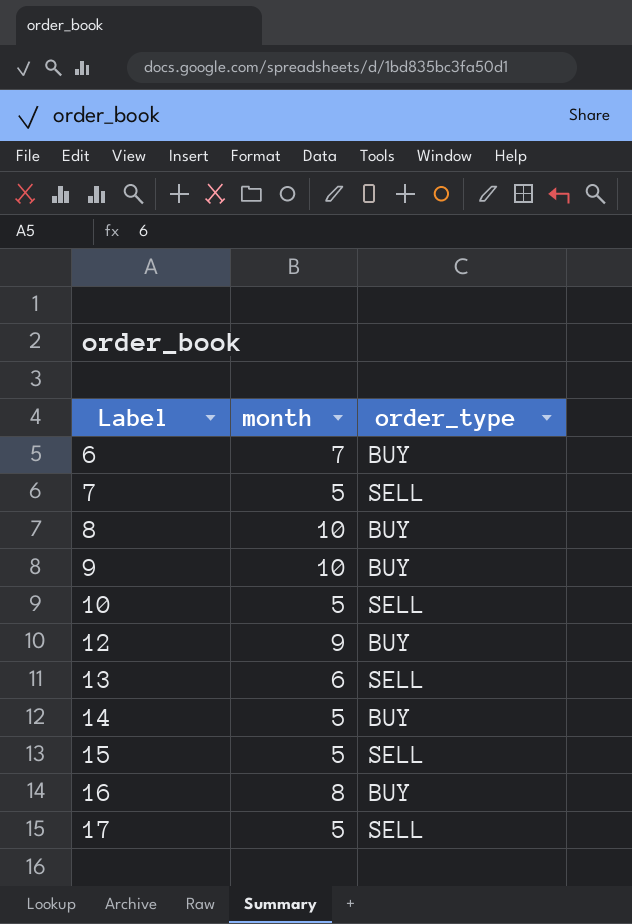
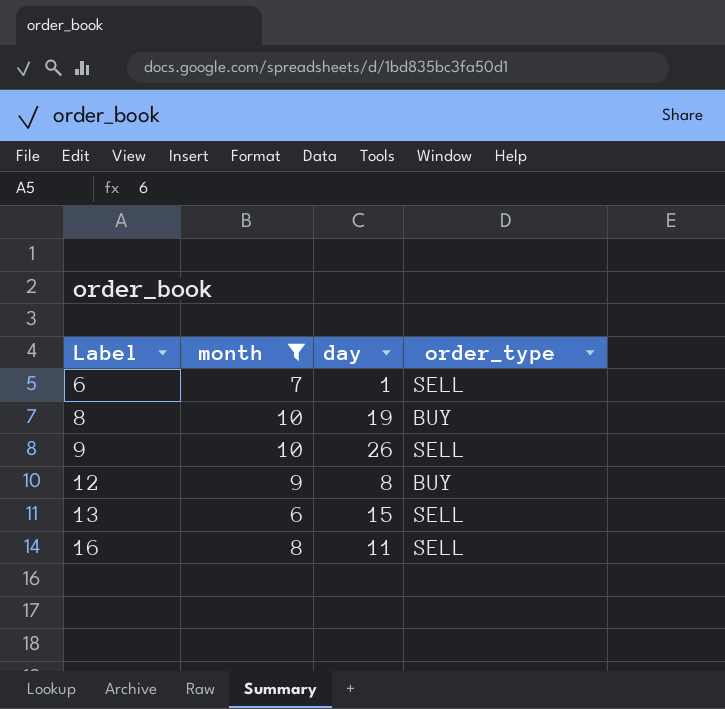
filter: none -> month != 5
column day | position: none -> 3
6 | order_type: BUY -> SELL
9 | order_type: BUY -> SELL
16 | order_type: BUY -> SELL

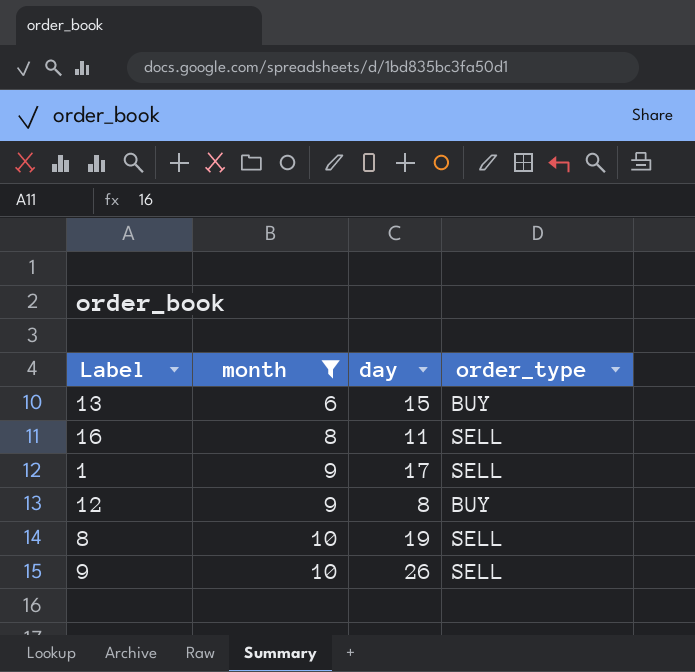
row order: Label ascending -> month ascending
row 6: 7 | 1 | SELL -> none
13 | order_type: SELL -> BUY
row 1: none -> 9 | 17 | SELL
8 | order_type: BUY -> SELL

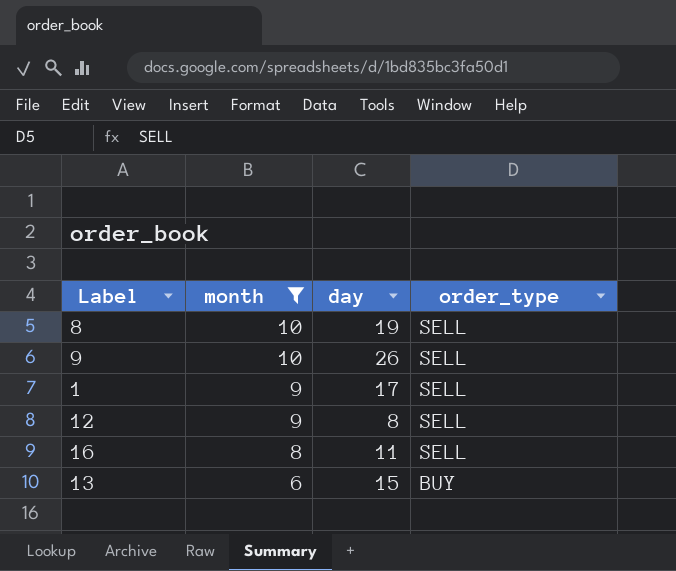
row order: month ascending -> month descending
12 | order_type: BUY -> SELL

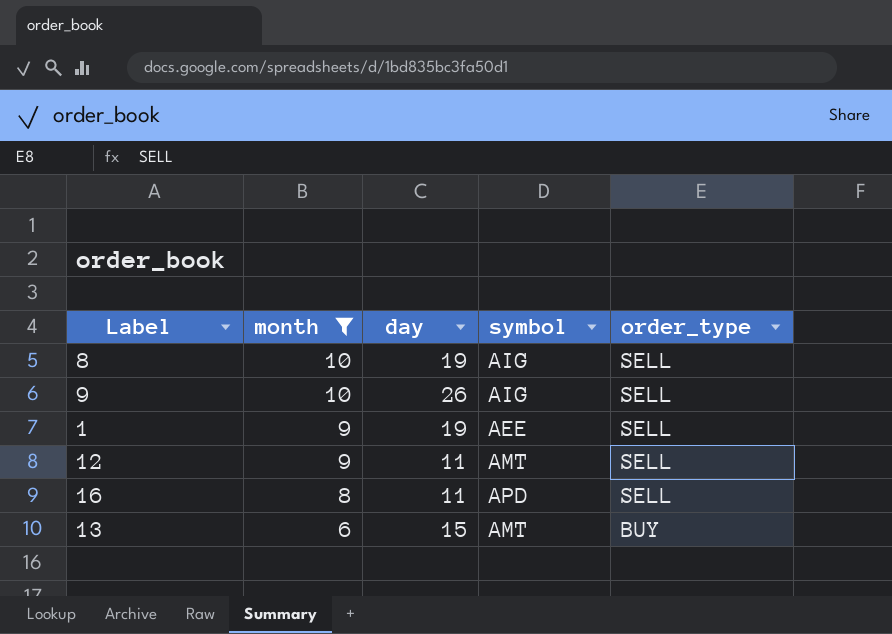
column symbol | position: none -> 4
1 | day: 17 -> 19
12 | day: 8 -> 11

